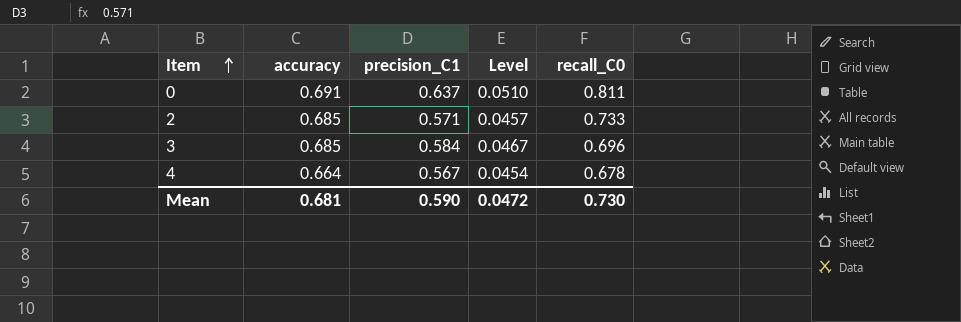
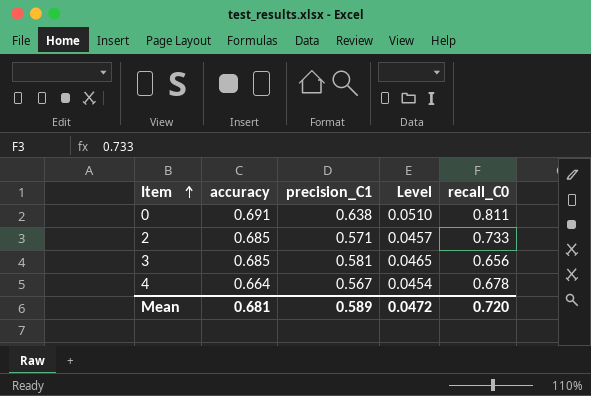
0 | precision_C1: 0.637 -> 0.638
3 | precision_C1: 0.584 -> 0.581
3 | Level: 0.0467 -> 0.0465
3 | recall_C0: 0.696 -> 0.656
Mean | precision_C1: 0.590 -> 0.589
Mean | recall_C0: 0.730 -> 0.720

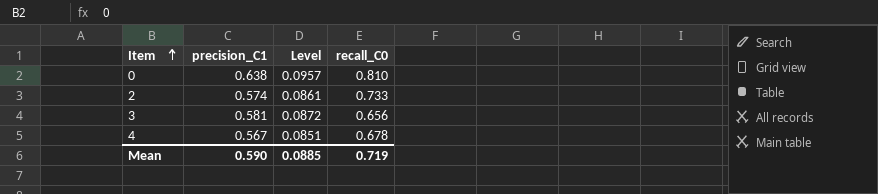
column accuracy | position: 2 -> none
column Level | formula: [precision_C1] * 0.08 -> [precision_C1] * 0.15
0 | recall_C0: 0.811 -> 0.810
2 | precision_C1: 0.571 -> 0.574
Mean | precision_C1: 0.589 -> 0.590
Mean | Level: 0.0472 -> 0.0885
Mean | recall_C0: 0.720 -> 0.719

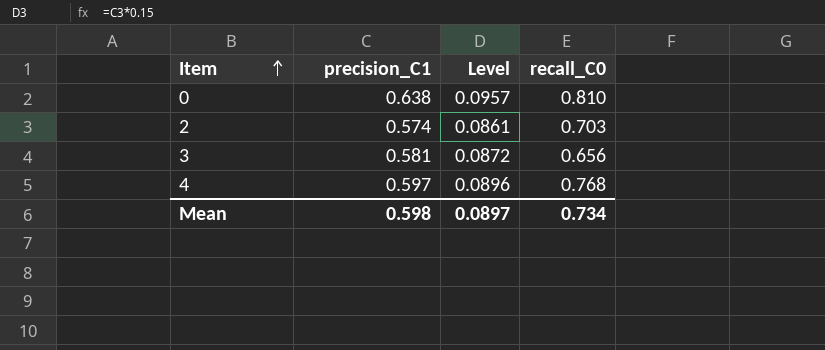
2 | recall_C0: 0.733 -> 0.703
4 | precision_C1: 0.567 -> 0.597
4 | Level: 0.0851 -> 0.0896
4 | recall_C0: 0.678 -> 0.768
Mean | precision_C1: 0.590 -> 0.598
Mean | Level: 0.0885 -> 0.0897
Mean | recall_C0: 0.719 -> 0.734

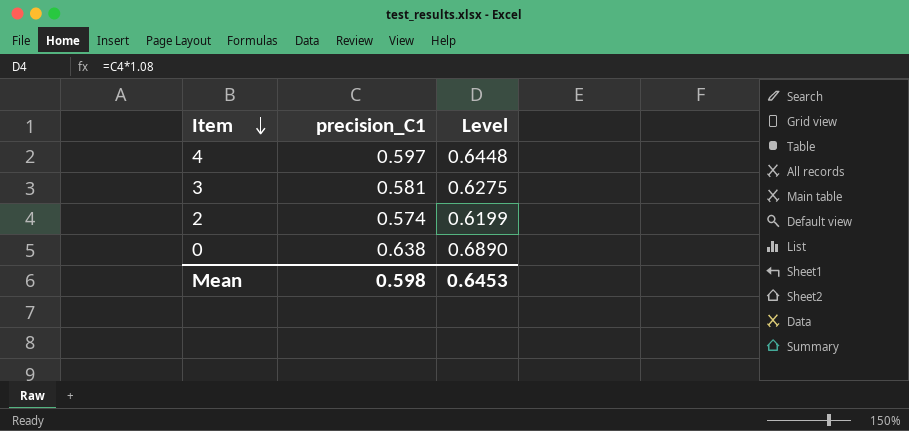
row order: Item ascending -> Item descending
column recall_C0 | position: 4 -> none
column Level | formula: [precision_C1] * 0.15 -> [precision_C1] * 1.08
Mean | Level: 0.0897 -> 0.6453

